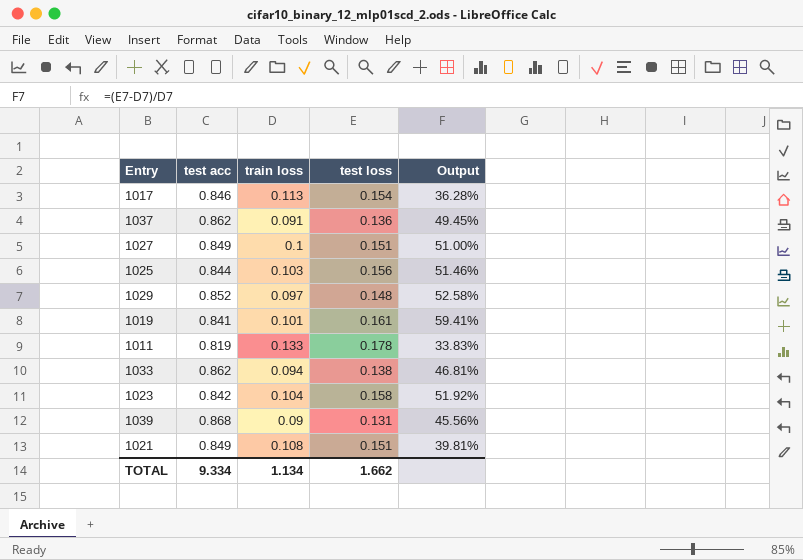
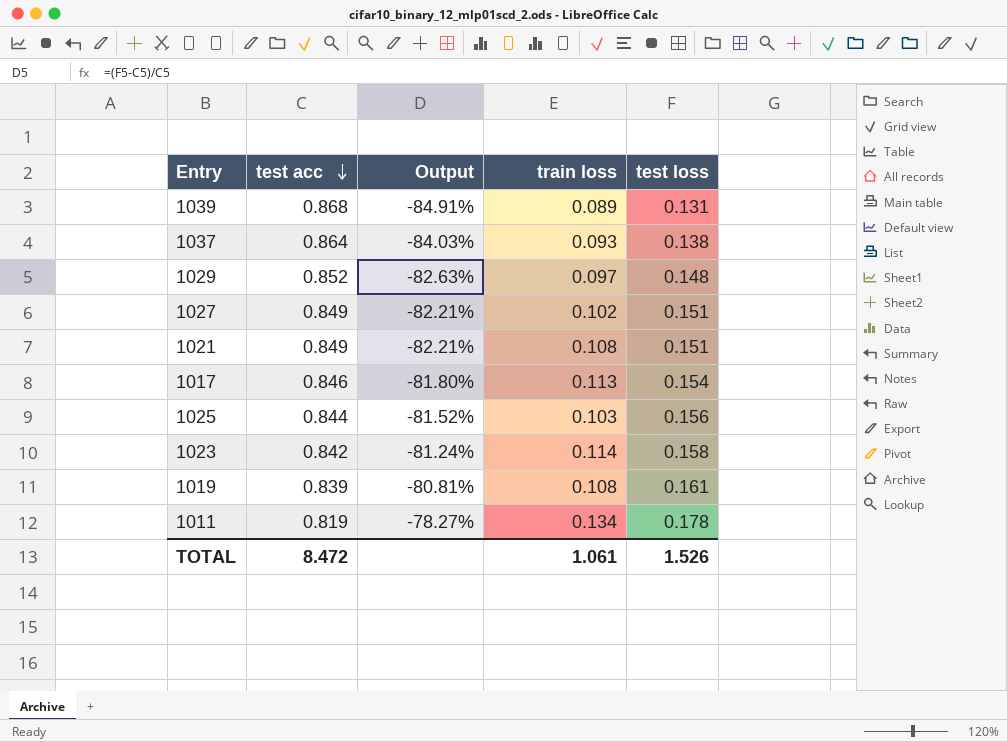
row order: none -> test acc descending
column Output | formula: ([test loss] - [train loss]) / [train loss] -> ([test loss] - [test acc]) / [test acc]
column Output | position: 5 -> 3
row 1033: 0.862 | 0.094 | 0.138 | 46.81% -> none
1039 | train loss: 0.09 -> 0.089
1037 | test acc: 0.862 -> 0.864
1037 | train loss: 0.091 -> 0.093
1037 | test loss: 0.136 -> 0.138
1027 | train loss: 0.1 -> 0.102
1023 | train loss: 0.104 -> 0.114
1019 | test acc: 0.841 -> 0.839
1019 | train loss: 0.101 -> 0.108
1011 | train loss: 0.133 -> 0.134
TOTAL | test acc: 9.334 -> 8.472
TOTAL | train loss: 1.134 -> 1.061
TOTAL | test loss: 1.662 -> 1.526

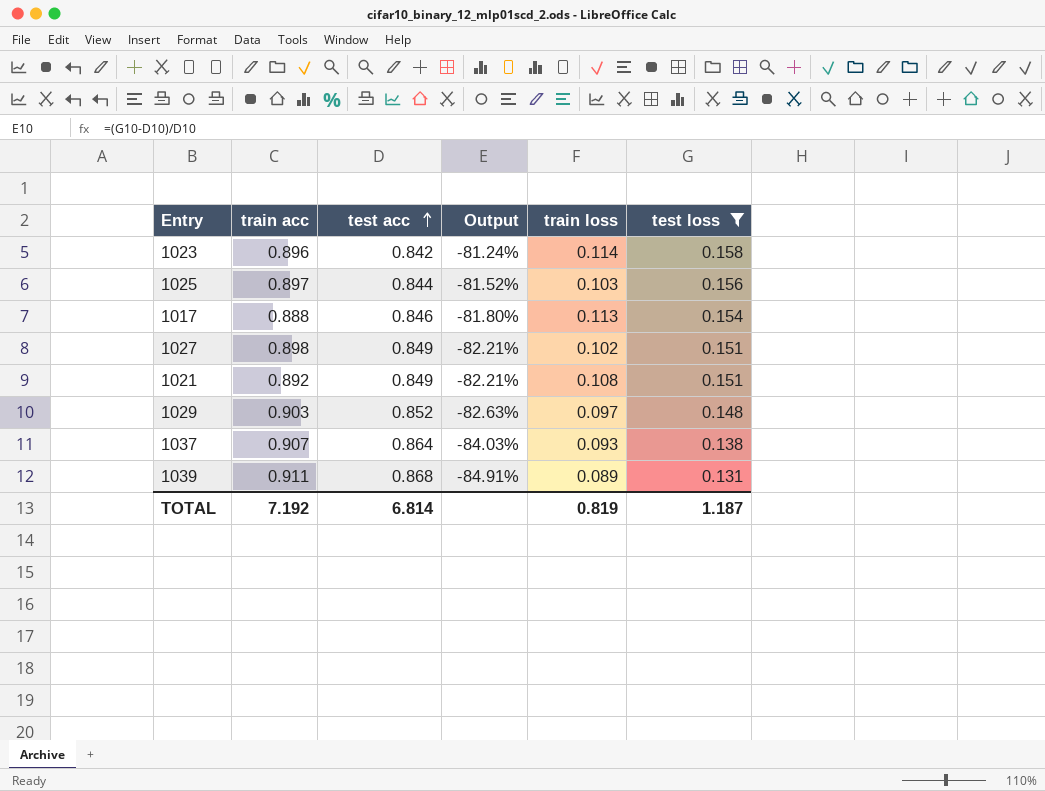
filter: none -> test loss <= 0.158
row order: test acc descending -> test acc ascending
column train acc | position: none -> 2
TOTAL | test acc: 8.472 -> 6.814
TOTAL | train loss: 1.061 -> 0.819
TOTAL | test loss: 1.526 -> 1.187

